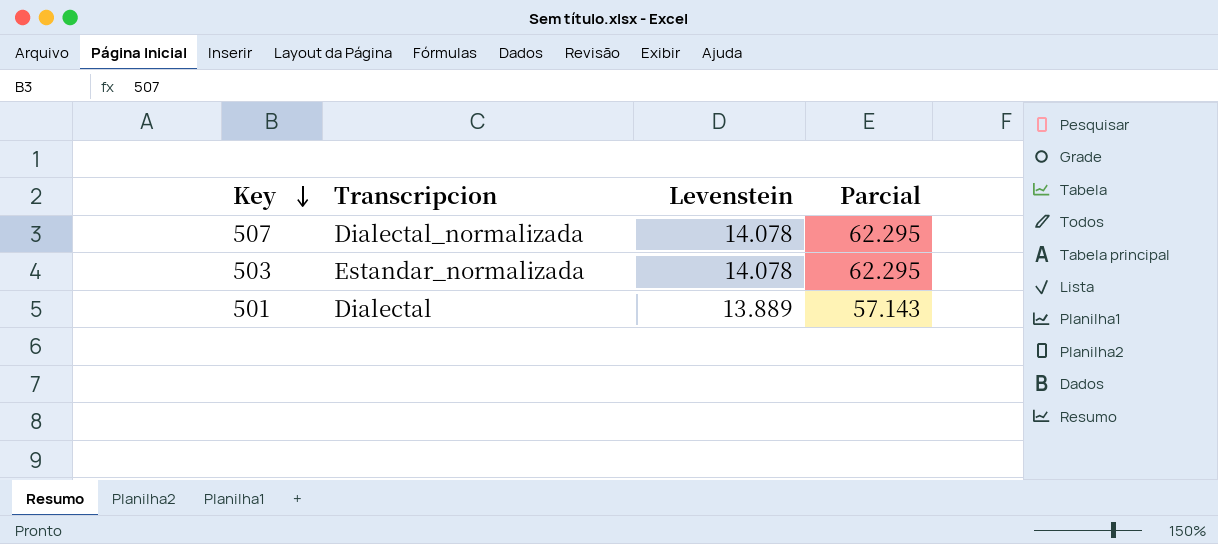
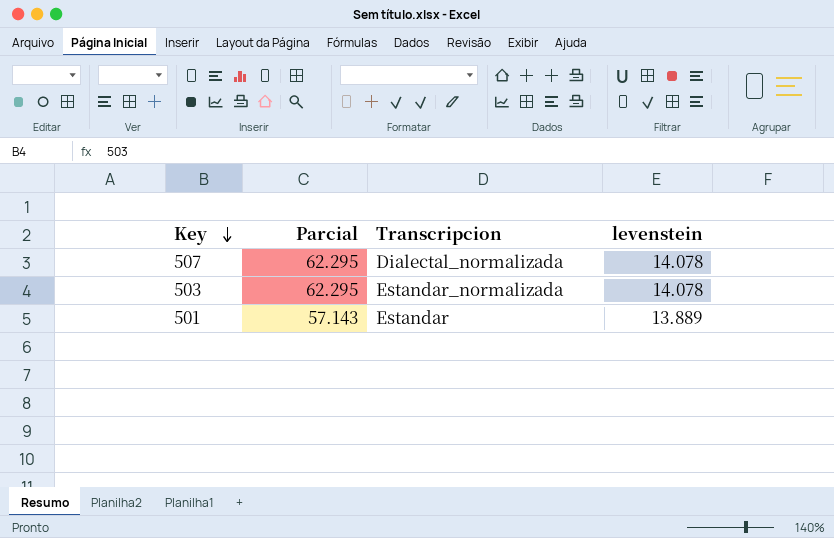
column Parcial | position: 4 -> 2
column name: Levenstein -> levenstein
501 | Transcripcion: Dialectal -> Estandar

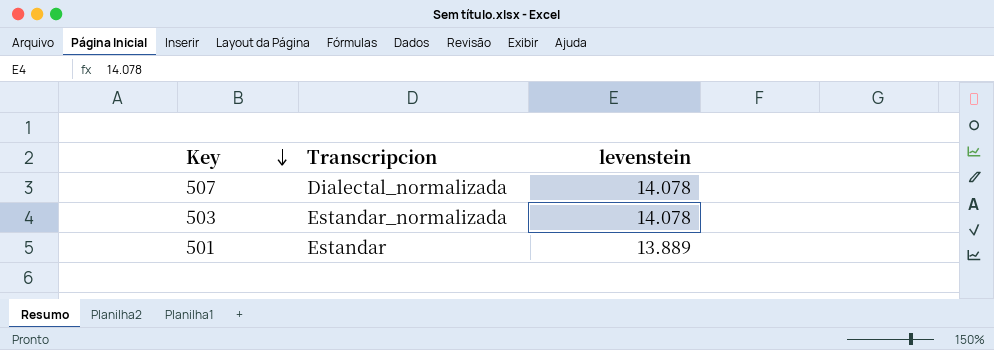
column Parcial | position: 2 -> none

